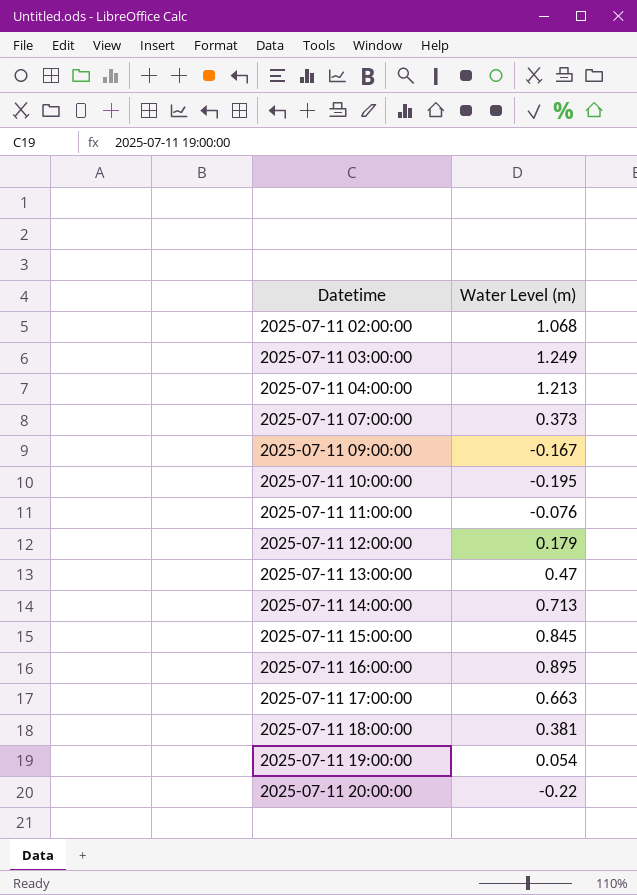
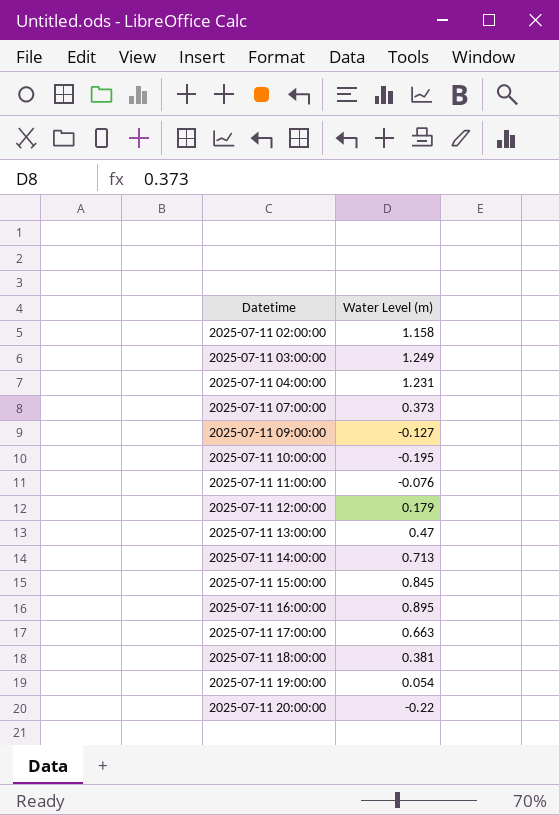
2025-07-11 02:00:00 | Water Level (m): 1.068 -> 1.158
2025-07-11 04:00:00 | Water Level (m): 1.213 -> 1.231
2025-07-11 09:00:00 | Water Level (m): -0.167 -> -0.127

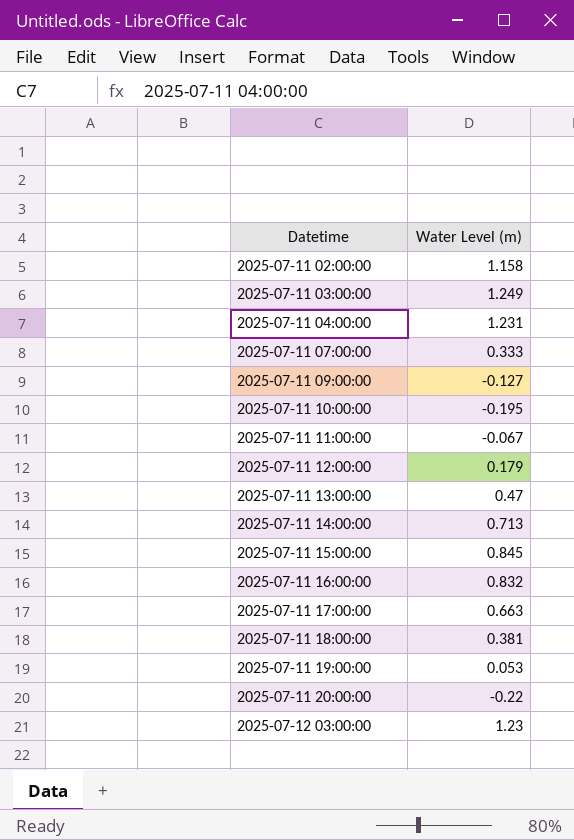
2025-07-11 07:00:00 | Water Level (m): 0.373 -> 0.333
2025-07-11 11:00:00 | Water Level (m): -0.076 -> -0.067
2025-07-11 16:00:00 | Water Level (m): 0.895 -> 0.832
2025-07-11 19:00:00 | Water Level (m): 0.054 -> 0.053
row 2025-07-12 03:00:00: none -> 1.23

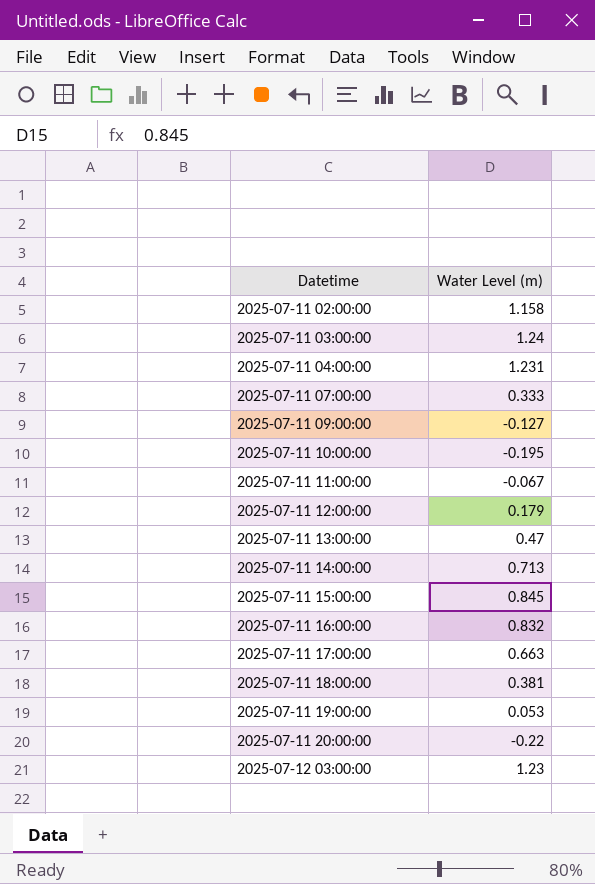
2025-07-11 03:00:00 | Water Level (m): 1.249 -> 1.24

